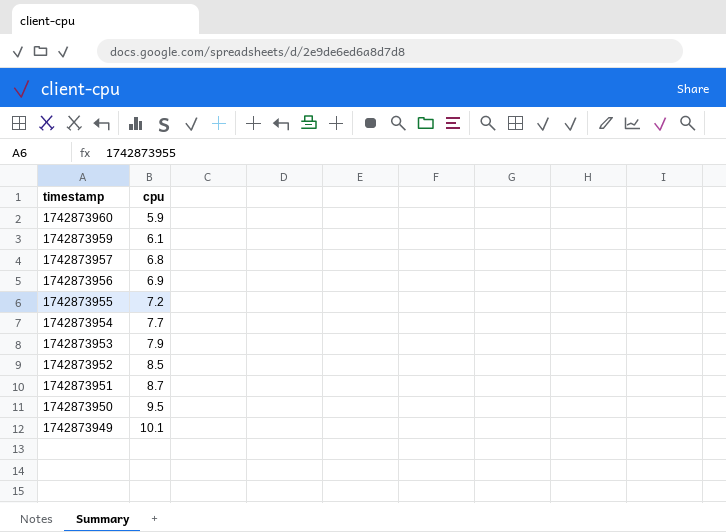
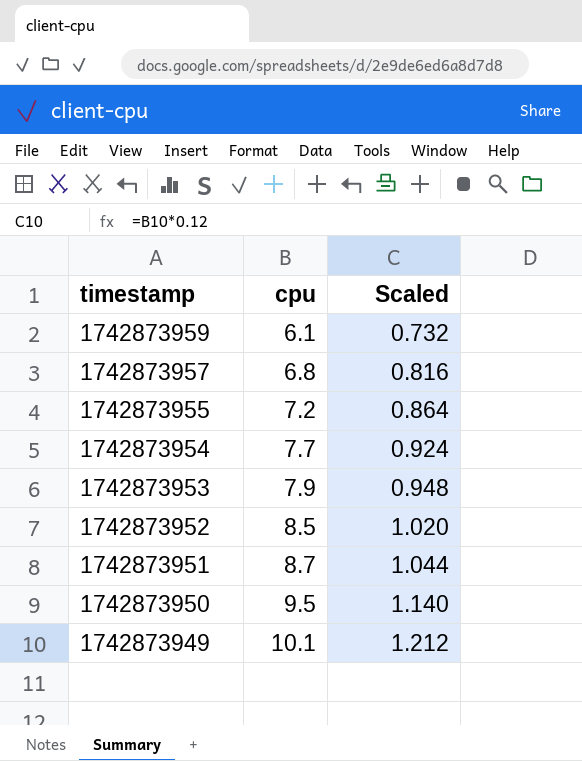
column Scaled | formula: none -> [cpu] * 0.12
row 1742873960: 5.9 -> none
row 1742873956: 6.9 -> none

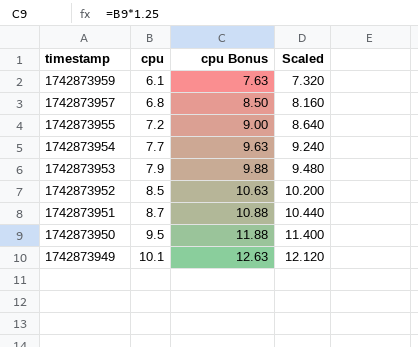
column cpu Bonus | formula: none -> [cpu] * 1.25
column Scaled | formula: [cpu] * 0.12 -> [cpu] * 1.2

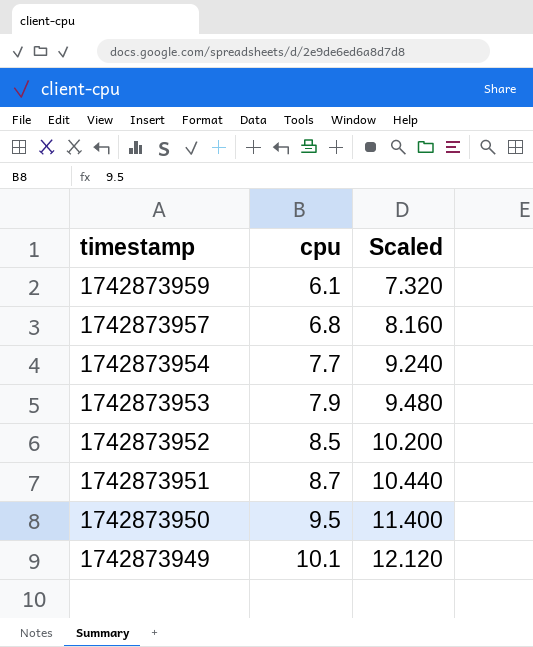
column cpu Bonus | formula: [cpu] * 1.25 -> none
row 1742873955: 7.2 | 9.00 | 8.640 -> none

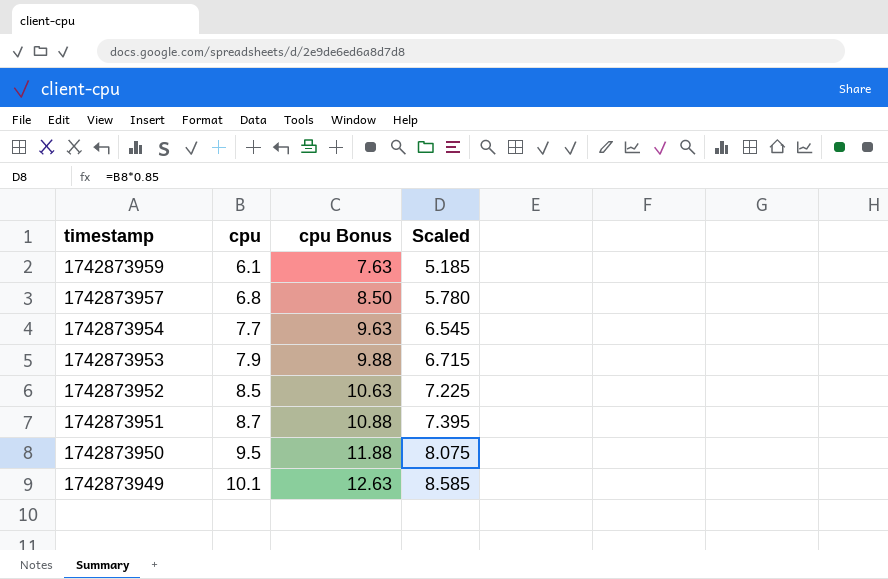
column cpu Bonus | formula: none -> [cpu] * 1.25
column Scaled | formula: [cpu] * 1.2 -> [cpu] * 0.85

